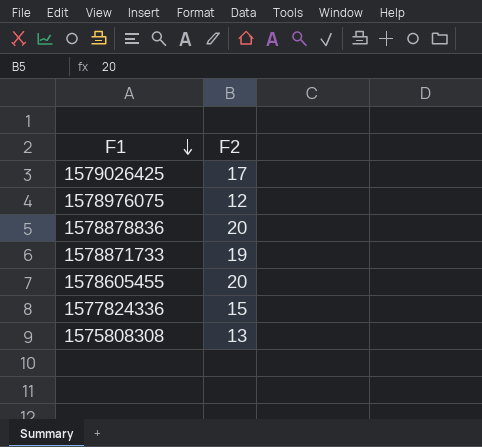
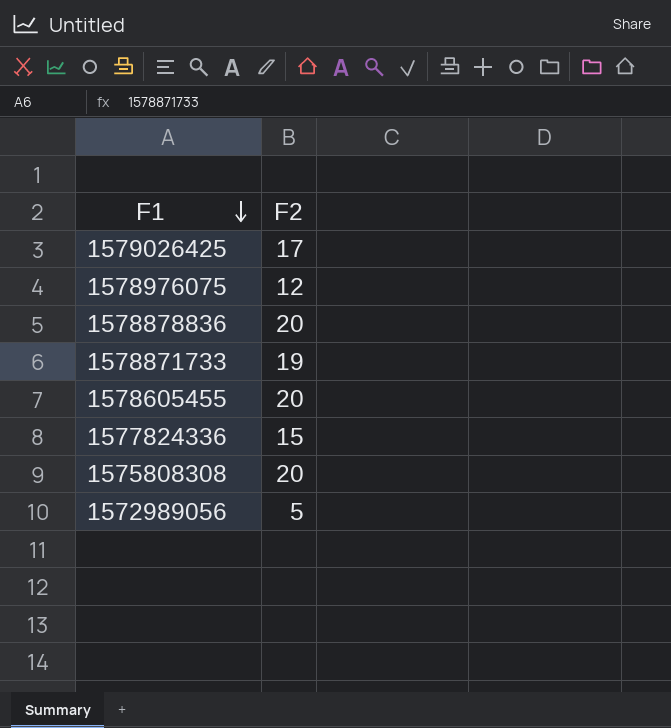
1575808308 | F2: 13 -> 20
row 1572989056: none -> 5

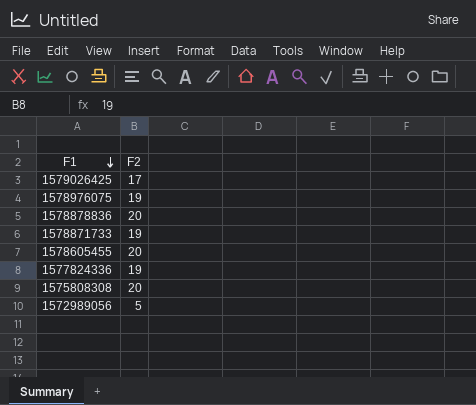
1578976075 | F2: 12 -> 19
1577824336 | F2: 15 -> 19

